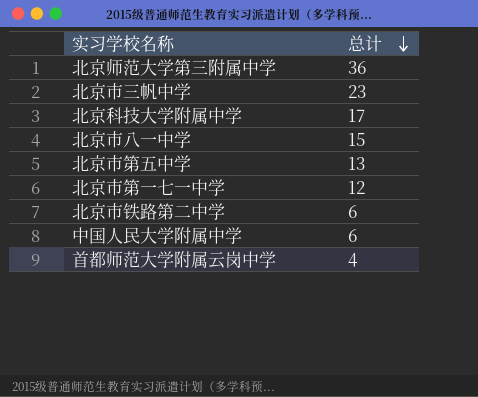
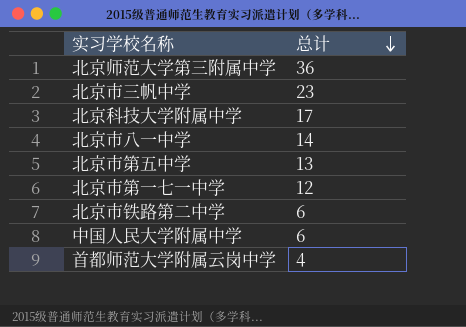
北京市八一中学 | 总计: 15 -> 14

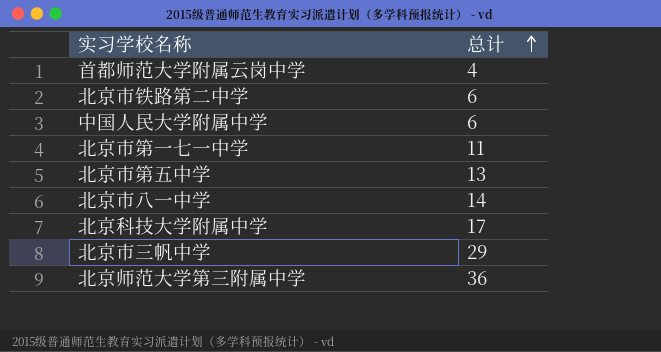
row order: 总计 descending -> 总计 ascending
北京市第一七一中学 | 总计: 12 -> 11
北京市三帆中学 | 总计: 23 -> 29

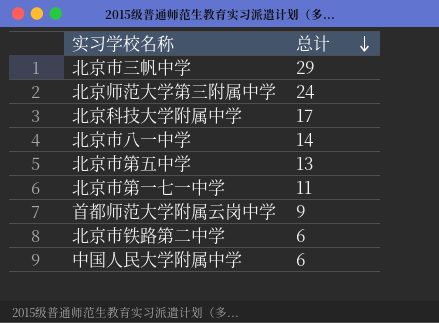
row order: 总计 ascending -> 总计 descending
北京师范大学第三附属中学 | 总计: 36 -> 24
首都师范大学附属云岗中学 | 总计: 4 -> 9

